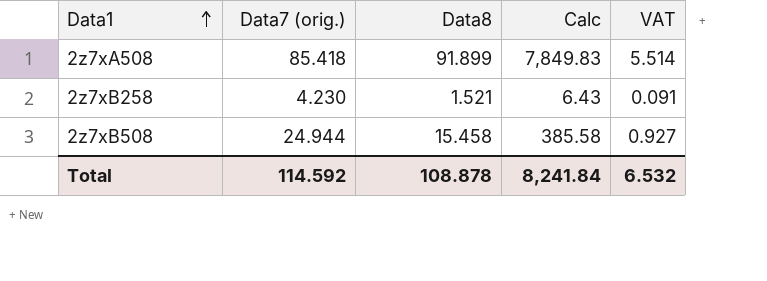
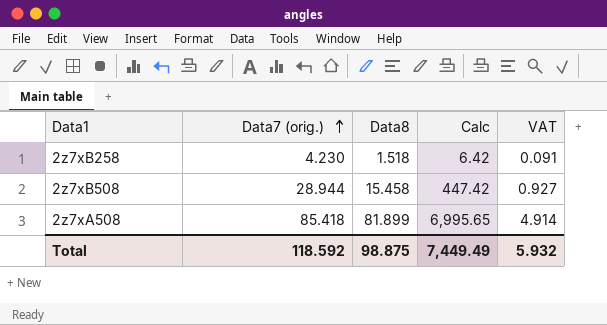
row order: Data1 ascending -> Data7 (orig.) ascending
2z7xB258 | Data8: 1.521 -> 1.518
2z7xB258 | Calc: 6.43 -> 6.42
2z7xB508 | Data7 (orig.): 24.944 -> 28.944
2z7xB508 | Calc: 385.58 -> 447.42
2z7xA508 | Data8: 91.899 -> 81.899
2z7xA508 | Calc: 7,849.83 -> 6,995.65
2z7xA508 | VAT: 5.514 -> 4.914
Total | Data7 (orig.): 114.592 -> 118.592
Total | Data8: 108.878 -> 98.875
Total | Calc: 8,241.84 -> 7,449.49
Total | VAT: 6.532 -> 5.932

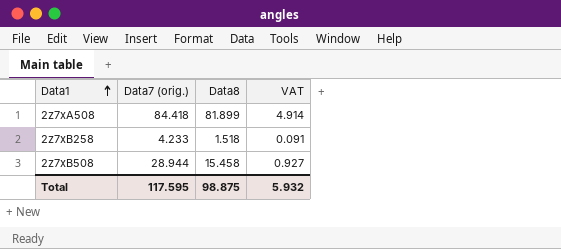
row order: Data7 (orig.) ascending -> Data1 ascending
column Calc | formula: [Data7 (orig.)] * [Data8] -> none
2z7xA508 | Data7 (orig.): 85.418 -> 84.418
2z7xB258 | Data7 (orig.): 4.230 -> 4.233
Total | Data7 (orig.): 118.592 -> 117.595

